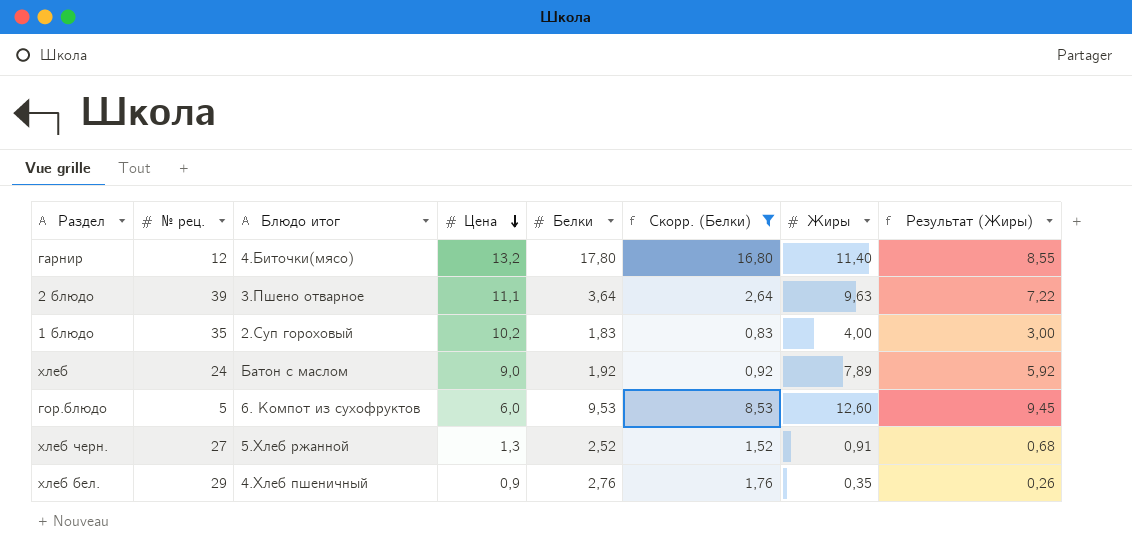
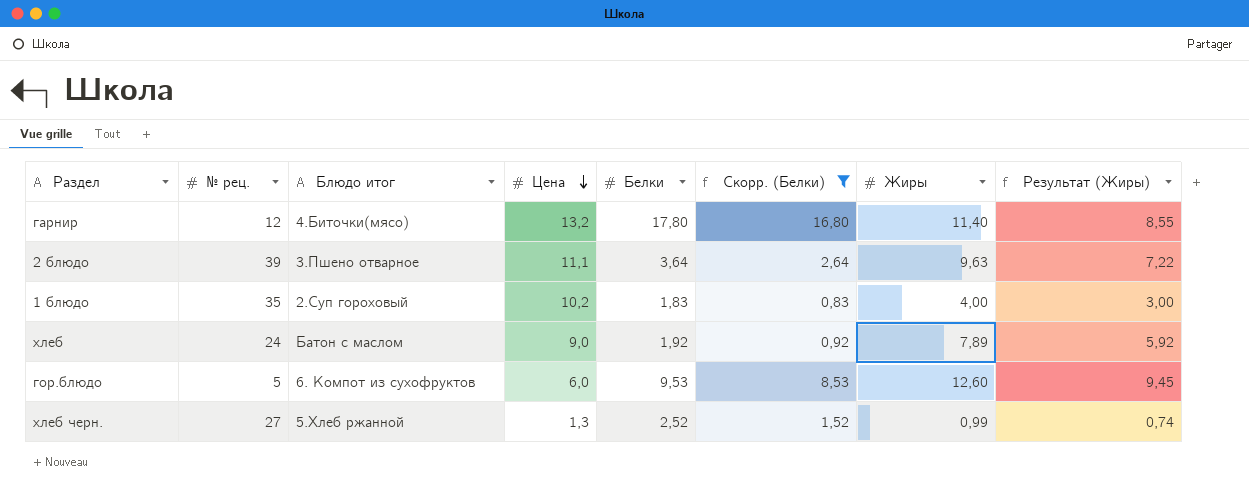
row хлеб бел.: 29 | 4.Хлеб пшеничный | 0,9 | 2,76 | 1,76 | 0,35 | 0,26 -> none
хлеб черн. | Жиры: 0,91 -> 0,99
хлеб черн. | Результат (Жиры): 0,68 -> 0,74

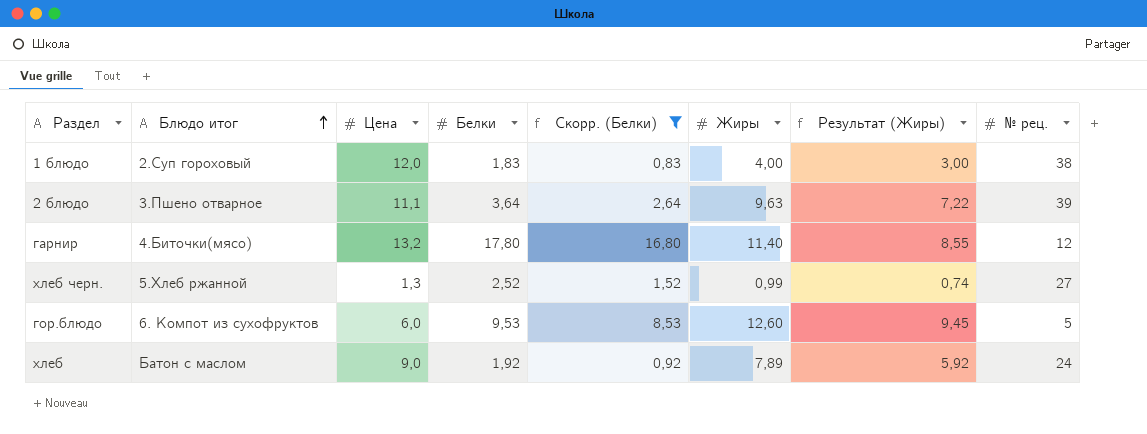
row order: Цена descending -> Блюдо итог ascending
column № рец. | position: 2 -> 8
1 блюдо | Цена: 10,2 -> 12,0
1 блюдо | № рец.: 35 -> 38

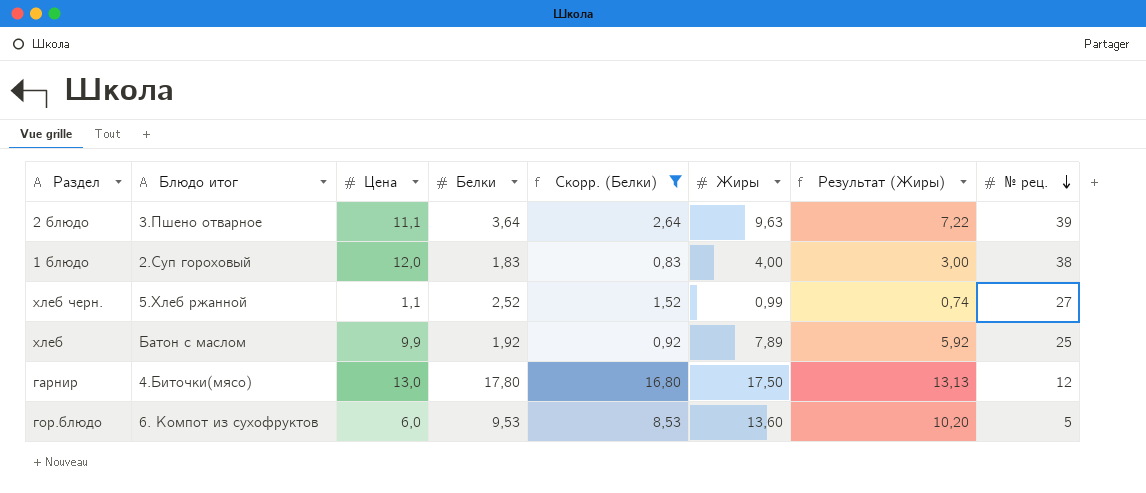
row order: Блюдо итог ascending -> № рец. descending
хлеб черн. | Цена: 1,3 -> 1,1
хлеб | Цена: 9,0 -> 9,9
хлеб | № рец.: 24 -> 25
гарнир | Цена: 13,2 -> 13,0
гарнир | Жиры: 11,40 -> 17,50
гарнир | Результат (Жиры): 8,55 -> 13,13
гор.блюдо | Жиры: 12,60 -> 13,60
гор.блюдо | Результат (Жиры): 9,45 -> 10,20

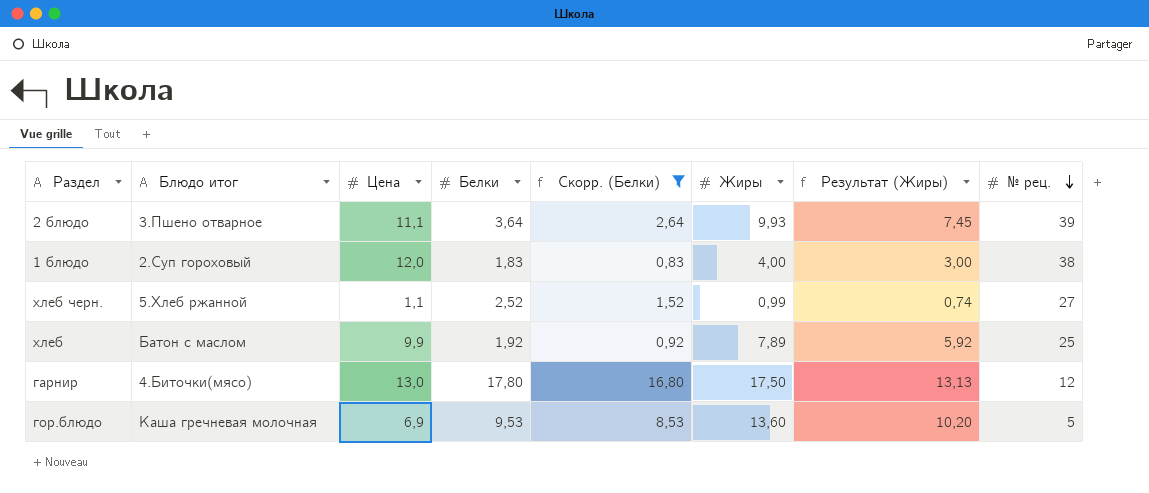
2 блюдо | Жиры: 9,63 -> 9,93
2 блюдо | Результат (Жиры): 7,22 -> 7,45
гор.блюдо | Блюдо итог: 6. Компот из сухофруктов -> Каша гречневая молочная
гор.блюдо | Цена: 6,0 -> 6,9

